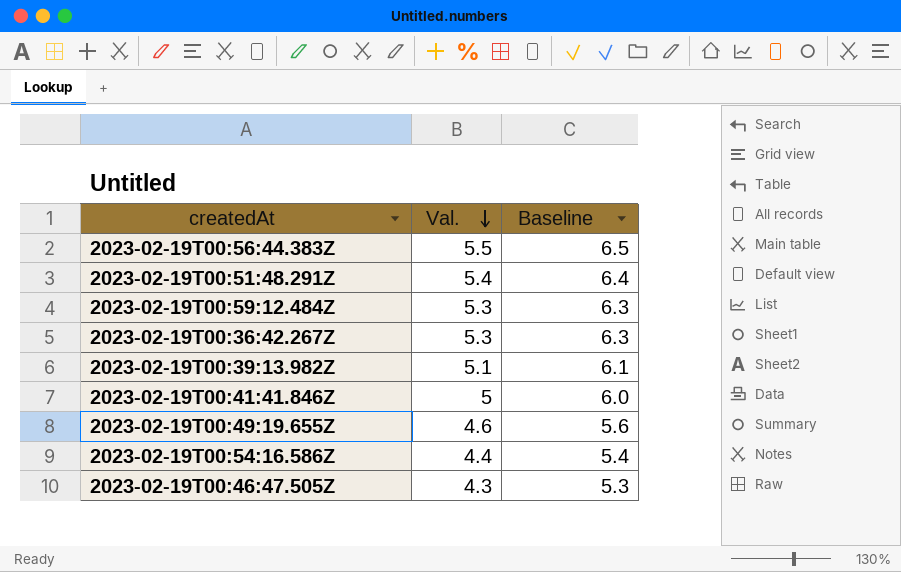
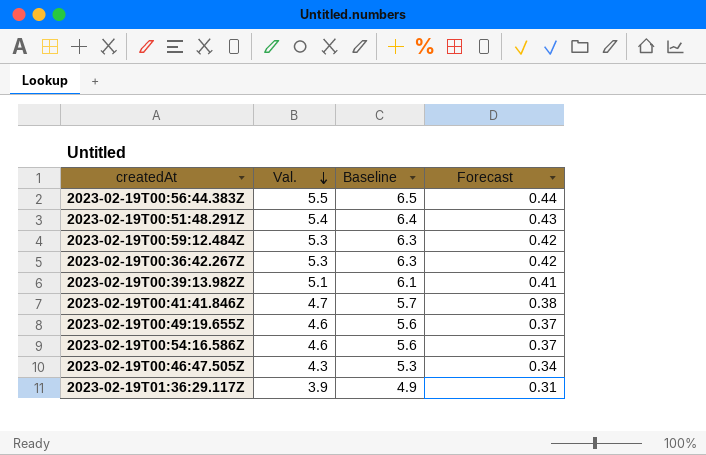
column Forecast | formula: none -> [Val.] * 0.08
2023-02-19T00:41:41.846Z | Val.: 5 -> 4.7
2023-02-19T00:41:41.846Z | Baseline: 6.0 -> 5.7
2023-02-19T00:54:16.586Z | Val.: 4.4 -> 4.6
2023-02-19T00:54:16.586Z | Baseline: 5.4 -> 5.6
row 2023-02-19T01:36:29.117Z: none -> 3.9 | 4.9 | 0.31

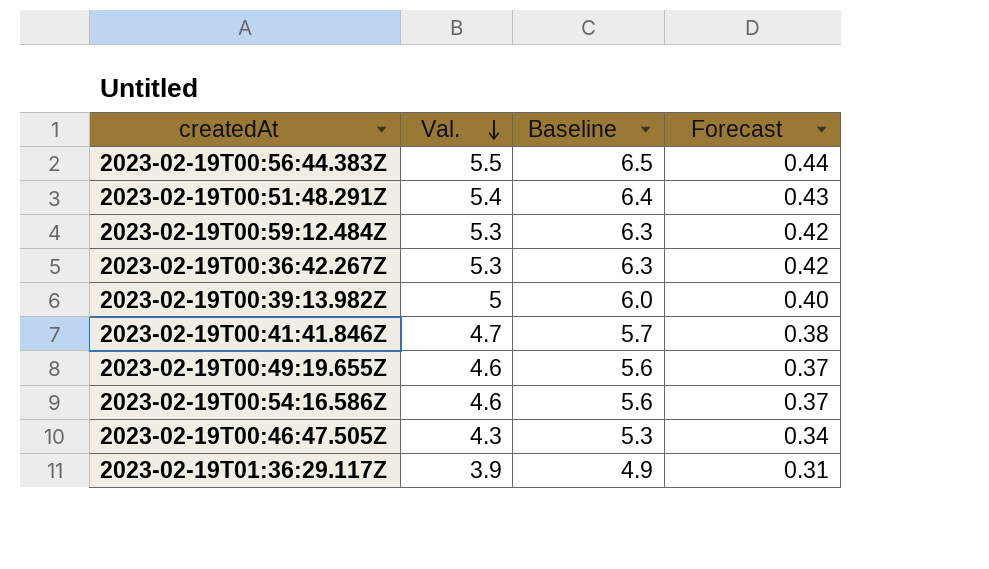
2023-02-19T00:39:13.982Z | Val.: 5.1 -> 5
2023-02-19T00:39:13.982Z | Baseline: 6.1 -> 6.0
2023-02-19T00:39:13.982Z | Forecast: 0.41 -> 0.40

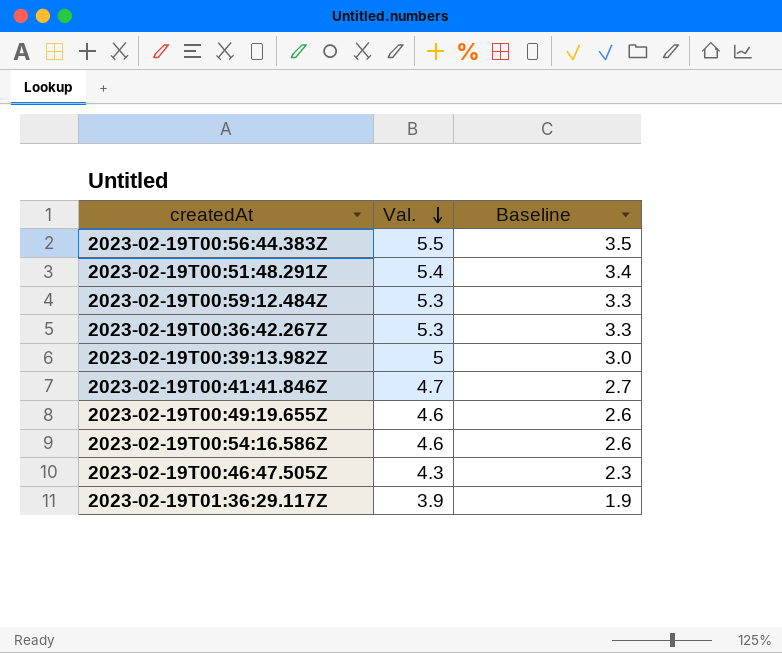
column Forecast | formula: [Val.] * 0.08 -> none
column Baseline | formula: [Val.] + 1 -> [Val.] - 2

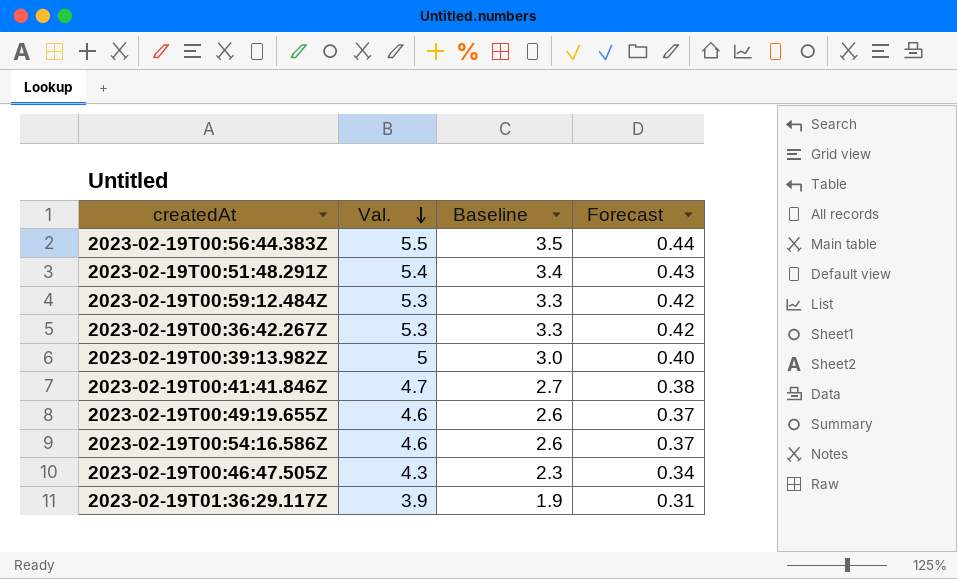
column Forecast | formula: none -> [Val.] * 0.08

